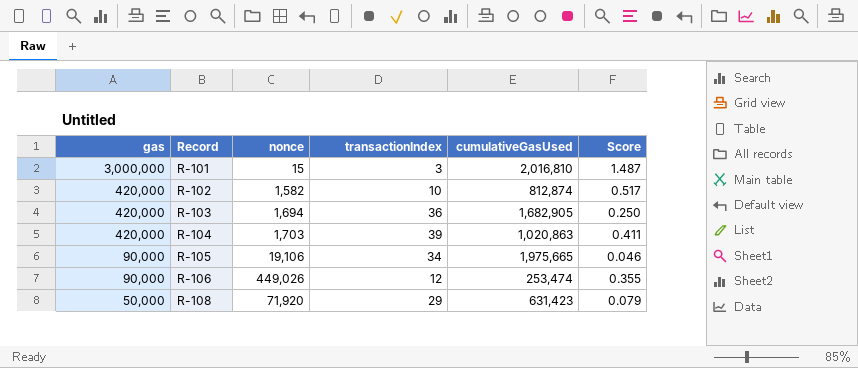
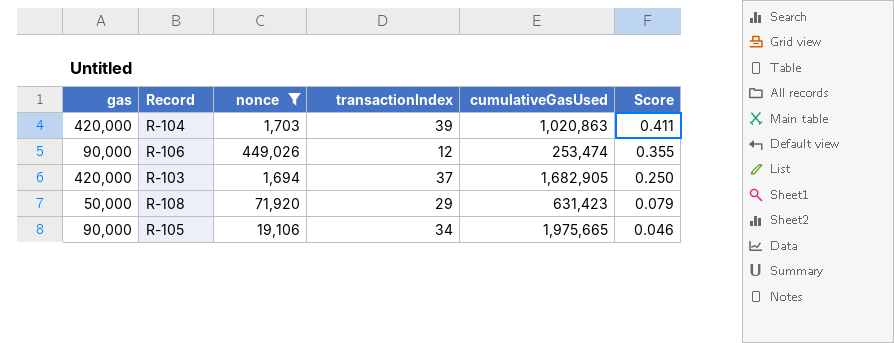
filter: none -> nonce >= 1,694
row order: gas descending -> Score descending
R-103 | transactionIndex: 36 -> 37

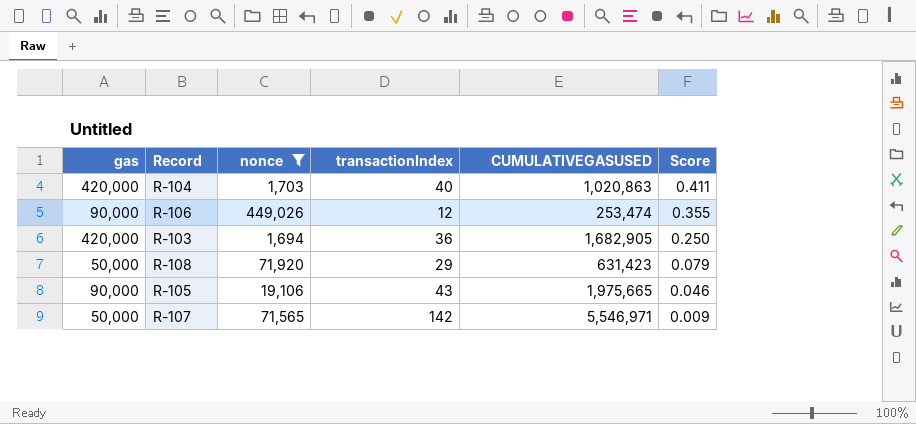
column name: cumulativeGasUsed -> CUMULATIVEGASUSED
R-104 | transactionIndex: 39 -> 40
R-103 | transactionIndex: 37 -> 36
R-105 | transactionIndex: 34 -> 43
row R-107: none -> 50,000 | 71,565 | 142 | 5,546,971 | 0.009

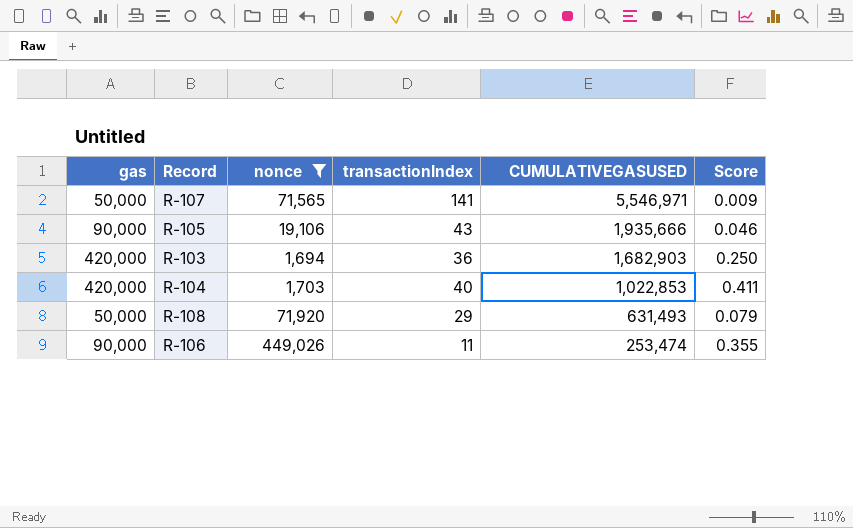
row order: Score descending -> CUMULATIVEGASUSED descending
R-107 | transactionIndex: 142 -> 141
R-105 | CUMULATIVEGASUSED: 1,975,665 -> 1,935,666
R-103 | CUMULATIVEGASUSED: 1,682,905 -> 1,682,903
R-104 | CUMULATIVEGASUSED: 1,020,863 -> 1,022,853
R-108 | CUMULATIVEGASUSED: 631,423 -> 631,493
R-106 | transactionIndex: 12 -> 11

